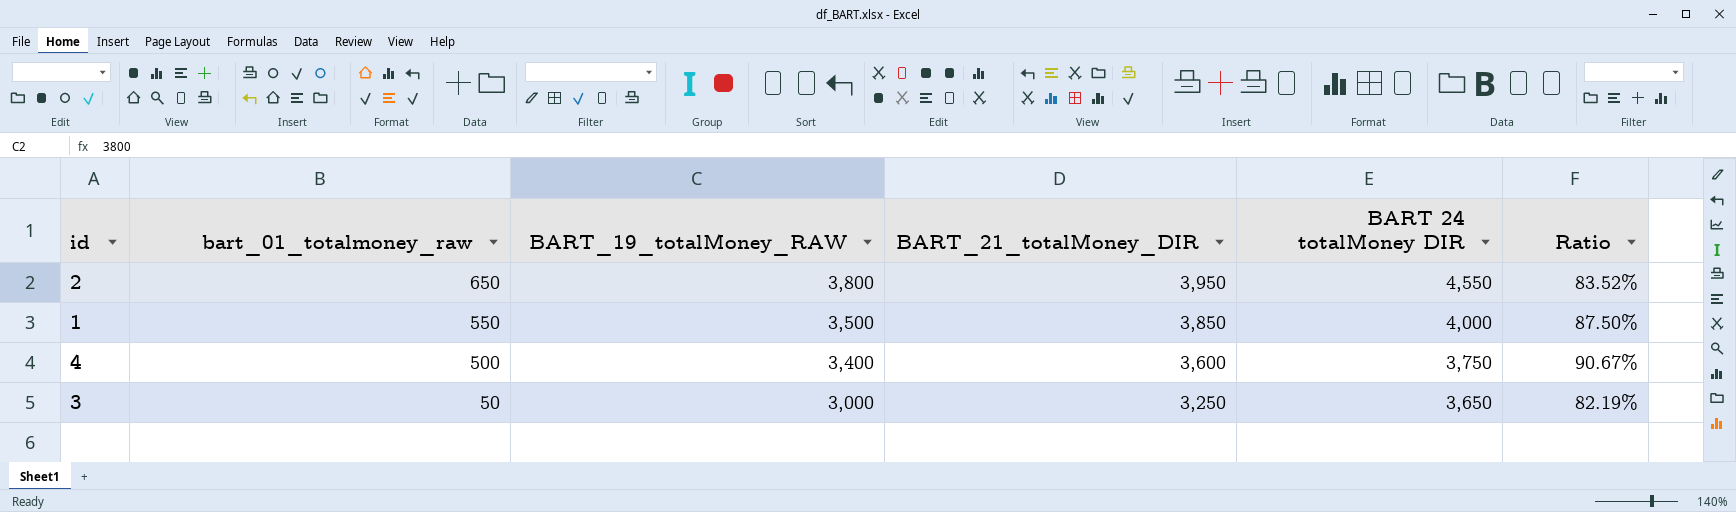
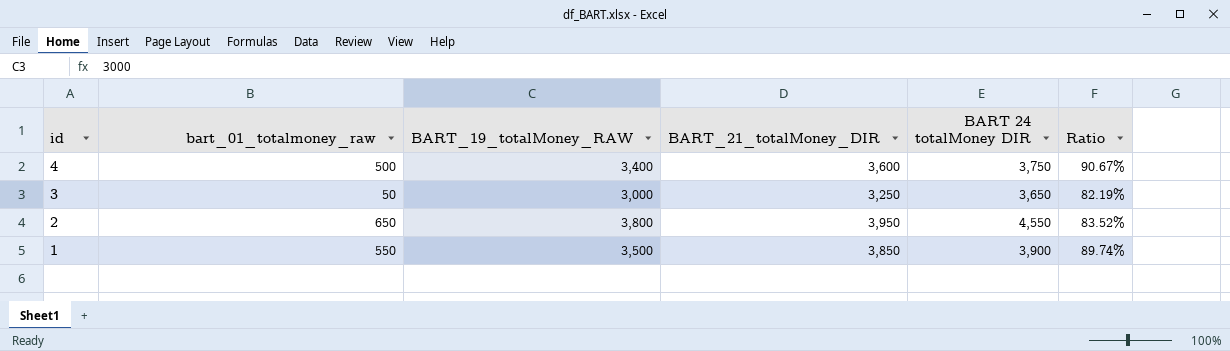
row order: bart_01_totalmoney_raw descending -> id descending
1 | BART 24 totalMoney DIR: 4,000 -> 3,900
1 | Ratio: 87.50% -> 89.74%

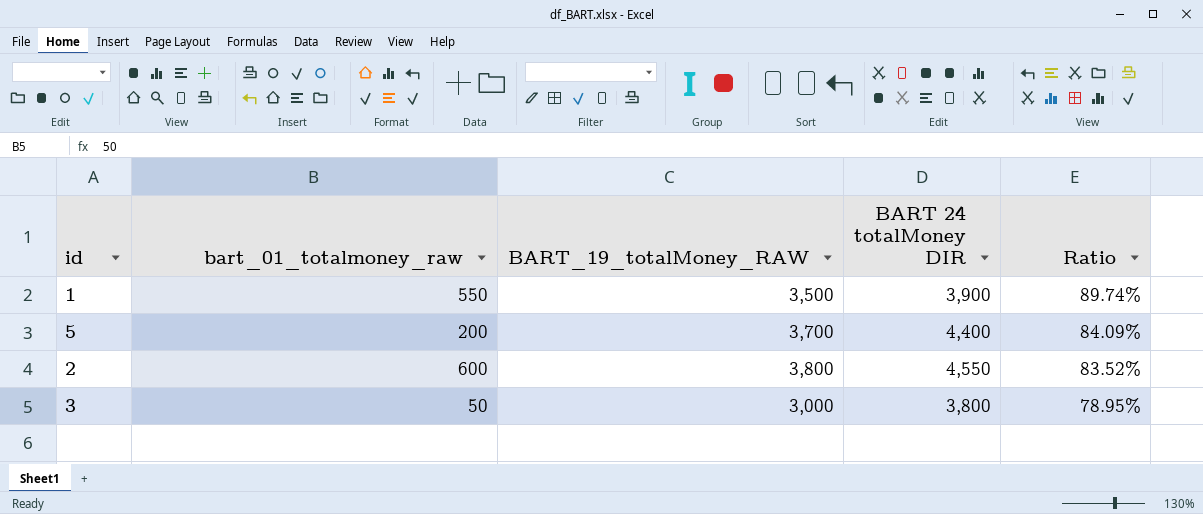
row order: id descending -> Ratio descending
column BART_21_totalMoney_DIR | position: 4 -> none
row 4: 500 | 3,400 | 3,600 | 3,750 | 90.67% -> none
row 5: none -> 200 | 3,700 | 4,400 | 84.09%
2 | bart_01_totalmoney_raw: 650 -> 600
3 | BART 24 totalMoney DIR: 3,650 -> 3,800
3 | Ratio: 82.19% -> 78.95%

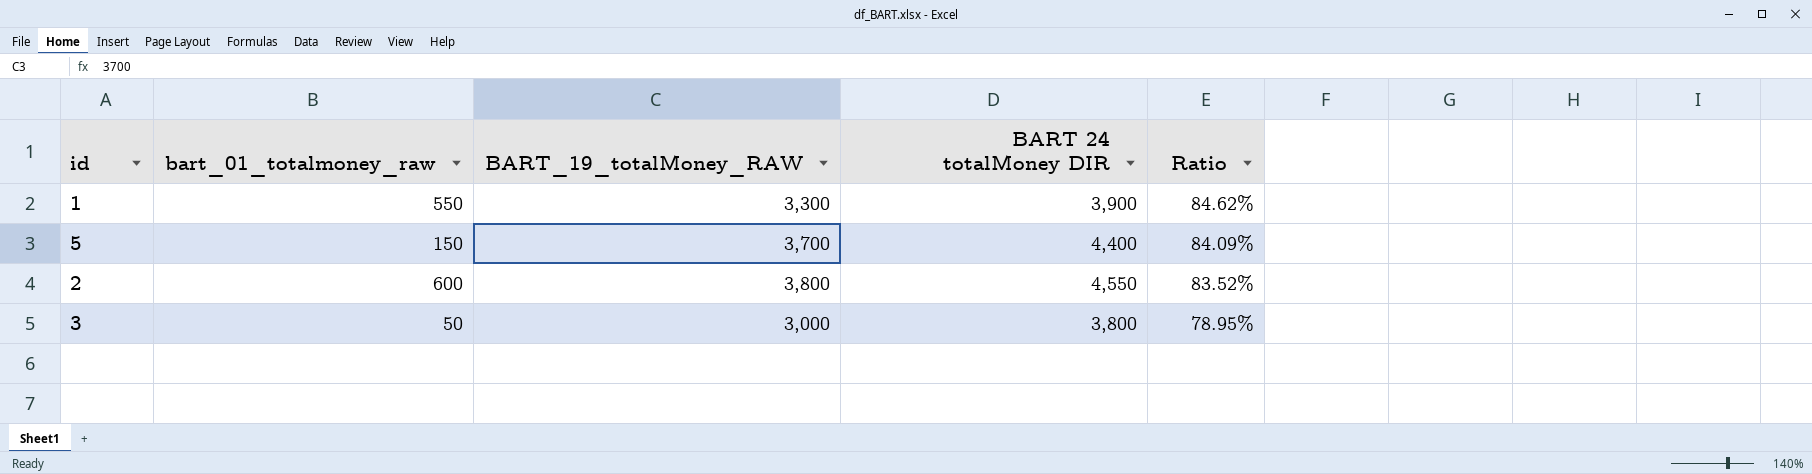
1 | BART_19_totalMoney_RAW: 3,500 -> 3,300
1 | Ratio: 89.74% -> 84.62%
5 | bart_01_totalmoney_raw: 200 -> 150

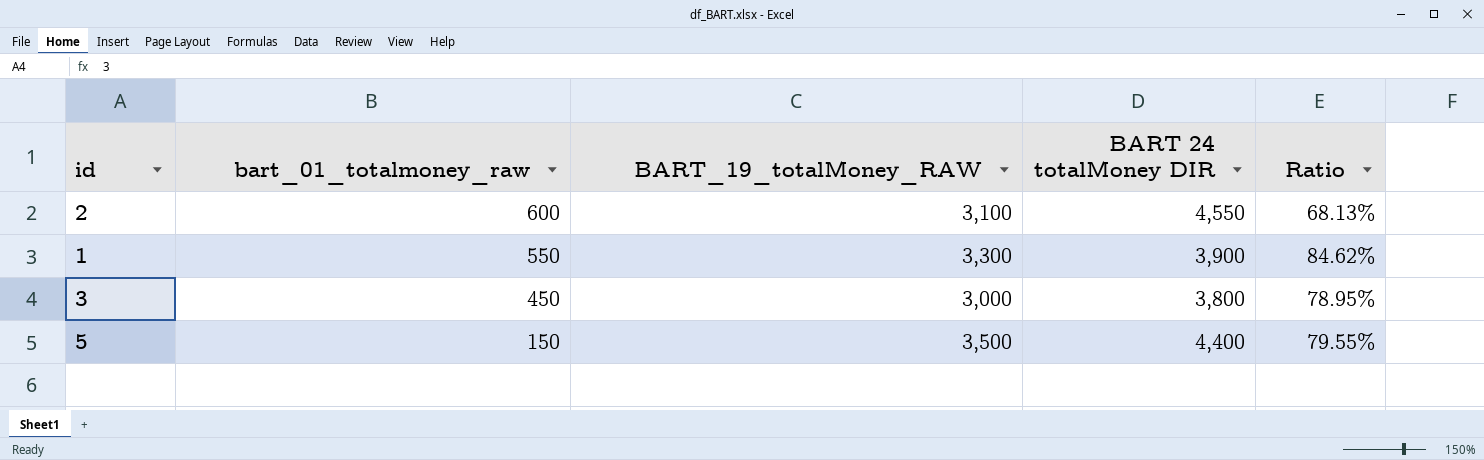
row order: Ratio descending -> bart_01_totalmoney_raw descending
2 | BART_19_totalMoney_RAW: 3,800 -> 3,100
2 | Ratio: 83.52% -> 68.13%
3 | bart_01_totalmoney_raw: 50 -> 450
5 | BART_19_totalMoney_RAW: 3,700 -> 3,500
5 | Ratio: 84.09% -> 79.55%

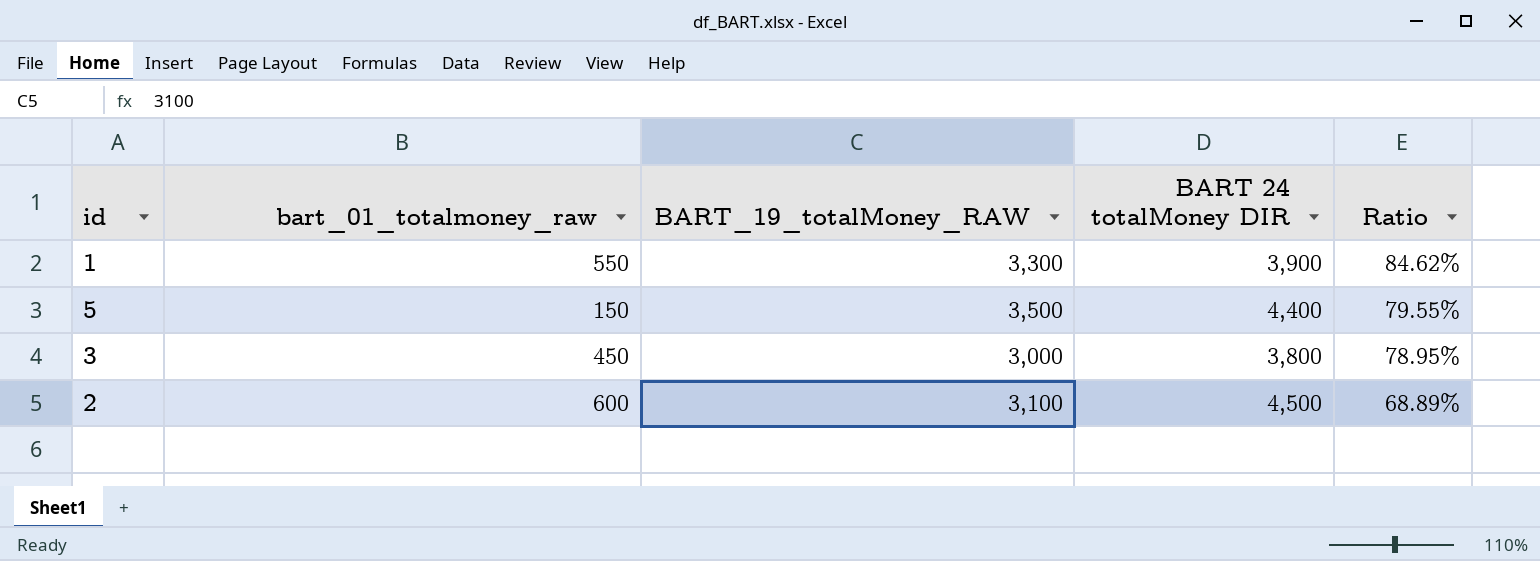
row order: bart_01_totalmoney_raw descending -> Ratio descending
2 | BART 24 totalMoney DIR: 4,550 -> 4,500
2 | Ratio: 68.13% -> 68.89%

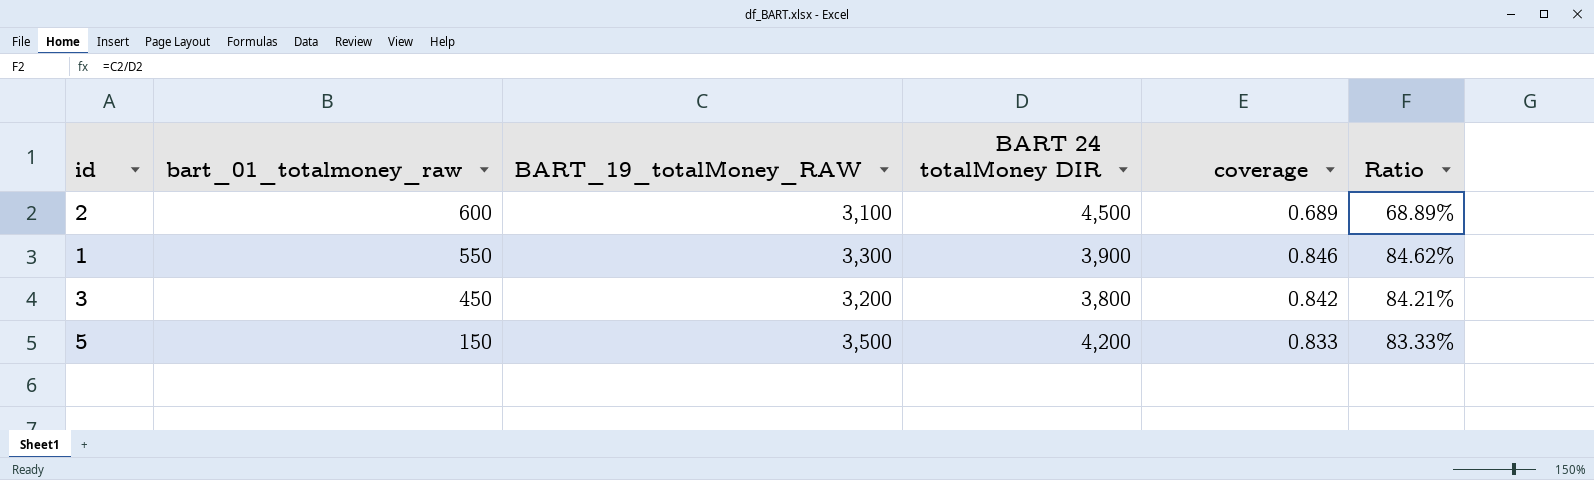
row order: Ratio descending -> bart_01_totalmoney_raw descending
column coverage | formula: none -> [BART_19_totalMoney_RAW] / [BART 24 totalMoney DIR]
3 | BART_19_totalMoney_RAW: 3,000 -> 3,200
3 | Ratio: 78.95% -> 84.21%
5 | BART 24 totalMoney DIR: 4,400 -> 4,200
5 | Ratio: 79.55% -> 83.33%

